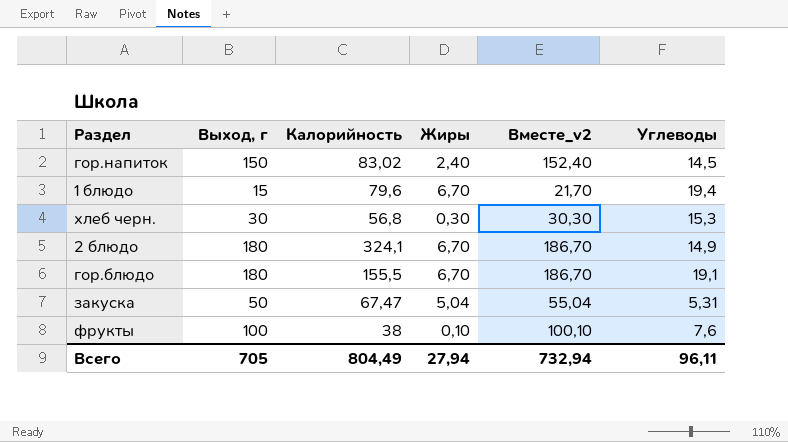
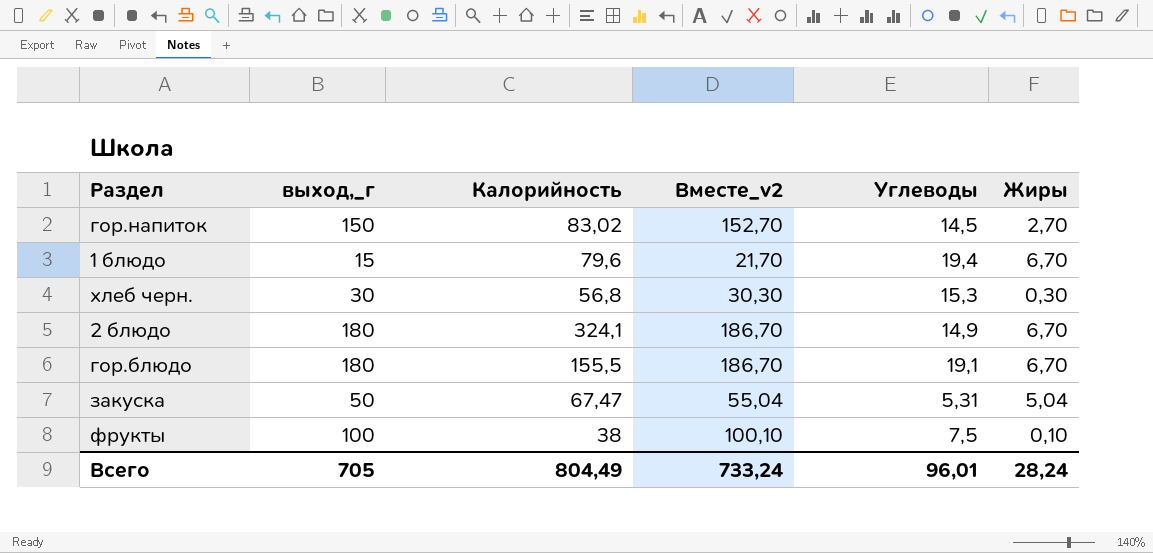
column name: Выход, г -> выход,_г
column Жиры | position: 4 -> 6
гор.напиток | Вместе_v2: 152,40 -> 152,70
гор.напиток | Жиры: 2,40 -> 2,70
фрукты | Углеводы: 7,6 -> 7,5
Всего | Вместе_v2: 732,94 -> 733,24
Всего | Углеводы: 96,11 -> 96,01
Всего | Жиры: 27,94 -> 28,24

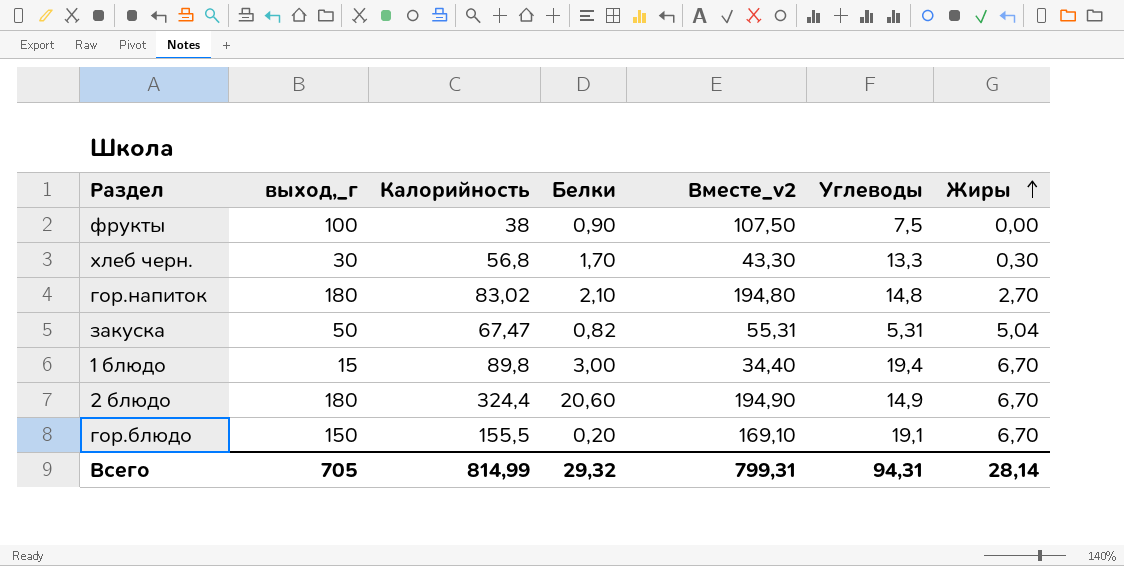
row order: none -> Жиры ascending
column Белки | position: none -> 4
column Вместе_v2 | formula: [выход,_г] + [Жиры] -> [выход,_г] + [Углеводы]
фрукты | Жиры: 0,10 -> 0,00
хлеб черн. | Углеводы: 15,3 -> 13,3
гор.напиток | выход,_г: 150 -> 180
гор.напиток | Углеводы: 14,5 -> 14,8
1 блюдо | Калорийность: 79,6 -> 89,8
2 блюдо | Калорийность: 324,1 -> 324,4
гор.блюдо | выход,_г: 180 -> 150
Всего | Калорийность: 804,49 -> 814,99
Всего | Вместе_v2: 733,24 -> 799,31
Всего | Углеводы: 96,01 -> 94,31
Всего | Жиры: 28,24 -> 28,14

